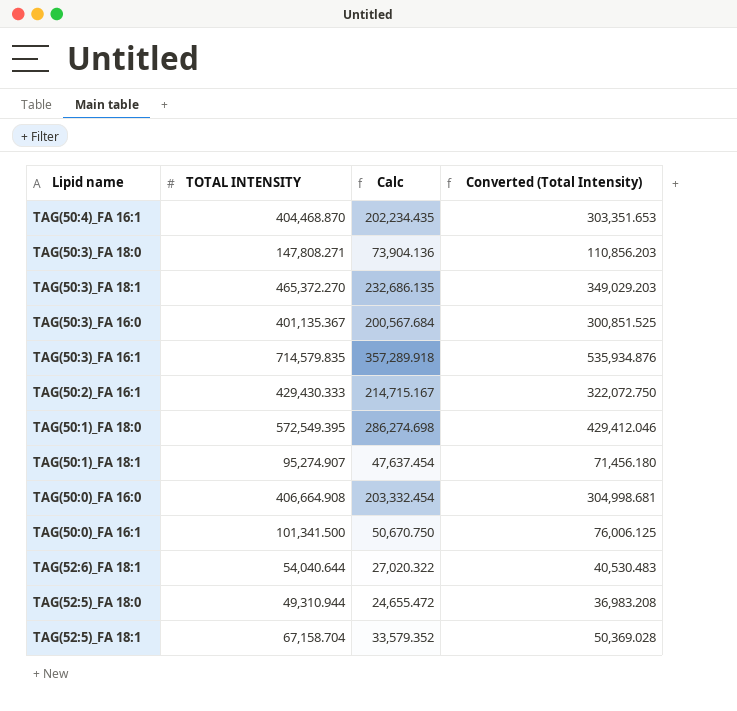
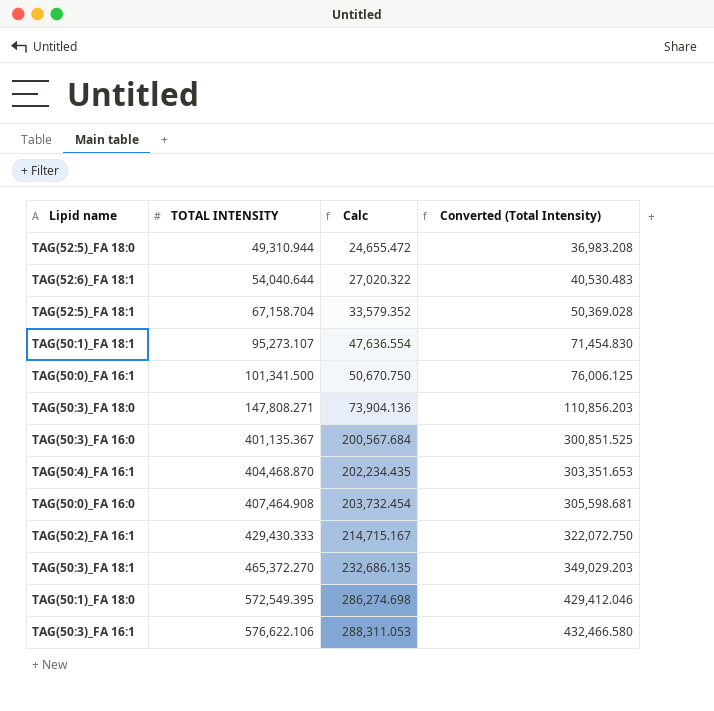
row order: none -> TOTAL INTENSITY ascending
TAG(50:1)_FA 18:1 | TOTAL INTENSITY: 95,274.907 -> 95,273.107
TAG(50:1)_FA 18:1 | Calc: 47,637.454 -> 47,636.554
TAG(50:1)_FA 18:1 | Converted (Total Intensity): 71,456.180 -> 71,454.830
TAG(50:0)_FA 16:0 | TOTAL INTENSITY: 406,664.908 -> 407,464.908
TAG(50:0)_FA 16:0 | Calc: 203,332.454 -> 203,732.454
TAG(50:0)_FA 16:0 | Converted (Total Intensity): 304,998.681 -> 305,598.681
TAG(50:3)_FA 16:1 | TOTAL INTENSITY: 714,579.835 -> 576,622.106
TAG(50:3)_FA 16:1 | Calc: 357,289.918 -> 288,311.053
TAG(50:3)_FA 16:1 | Converted (Total Intensity): 535,934.876 -> 432,466.580

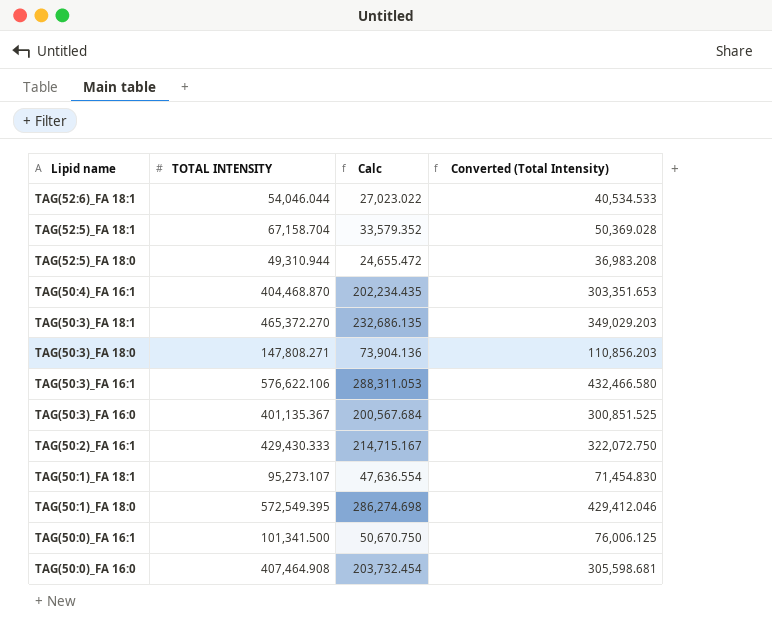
row order: TOTAL INTENSITY ascending -> Lipid name descending
TAG(52:6)_FA 18:1 | TOTAL INTENSITY: 54,040.644 -> 54,046.044
TAG(52:6)_FA 18:1 | Calc: 27,020.322 -> 27,023.022
TAG(52:6)_FA 18:1 | Converted (Total Intensity): 40,530.483 -> 40,534.533

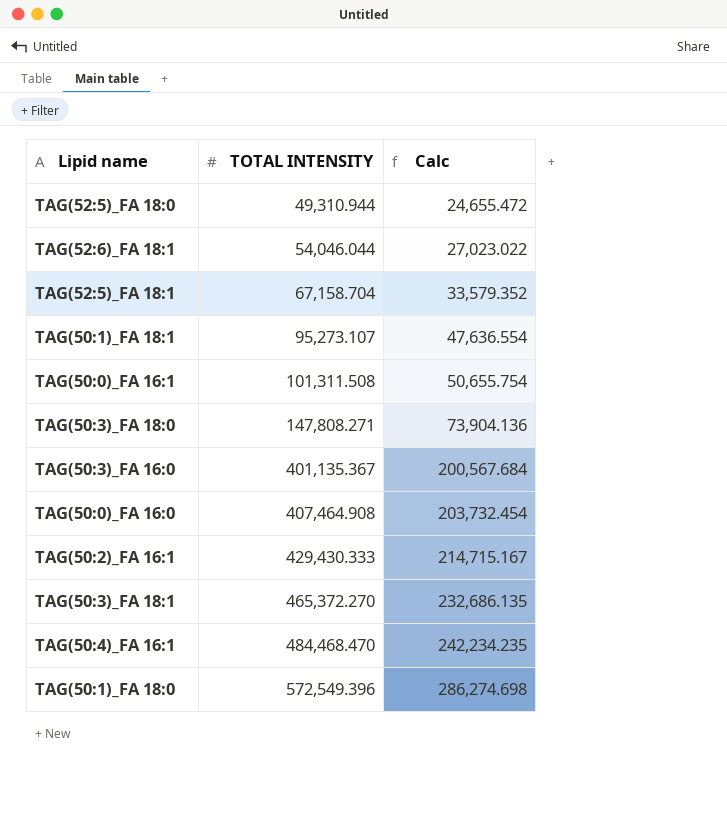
row order: Lipid name descending -> TOTAL INTENSITY ascending
column Converted (Total Intensity) | formula: [TOTAL INTENSITY] * 0.75 -> none
row TAG(50:3)_FA 16:1: 576,622.106 | 288,311.053 | 432,466.580 -> none
TAG(50:0)_FA 16:1 | TOTAL INTENSITY: 101,341.500 -> 101,311.508
TAG(50:0)_FA 16:1 | Calc: 50,670.750 -> 50,655.754
TAG(50:4)_FA 16:1 | TOTAL INTENSITY: 404,468.870 -> 484,468.470
TAG(50:4)_FA 16:1 | Calc: 202,234.435 -> 242,234.235
TAG(50:1)_FA 18:0 | TOTAL INTENSITY: 572,549.395 -> 572,549.396

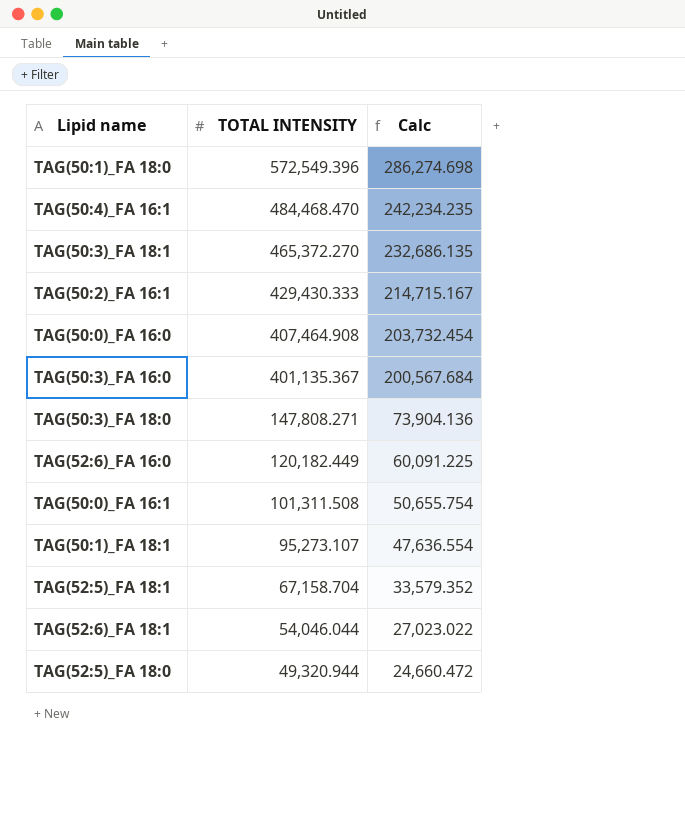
row order: TOTAL INTENSITY ascending -> TOTAL INTENSITY descending
row TAG(52:6)_FA 16:0: none -> 120,182.449 | 60,091.225
TAG(52:5)_FA 18:0 | TOTAL INTENSITY: 49,310.944 -> 49,320.944
TAG(52:5)_FA 18:0 | Calc: 24,655.472 -> 24,660.472

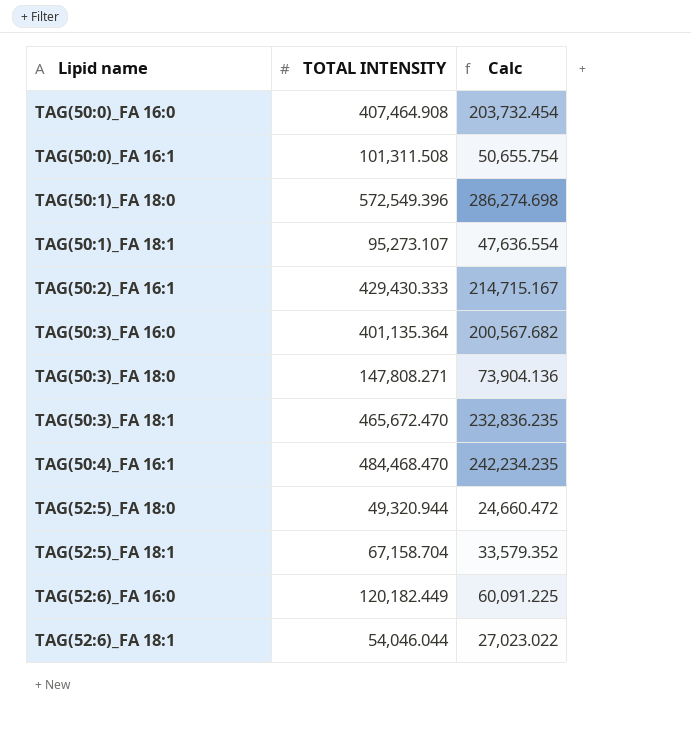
row order: TOTAL INTENSITY descending -> Lipid name ascending
TAG(50:3)_FA 16:0 | TOTAL INTENSITY: 401,135.367 -> 401,135.364
TAG(50:3)_FA 16:0 | Calc: 200,567.684 -> 200,567.682
TAG(50:3)_FA 18:1 | TOTAL INTENSITY: 465,372.270 -> 465,672.470
TAG(50:3)_FA 18:1 | Calc: 232,686.135 -> 232,836.235

